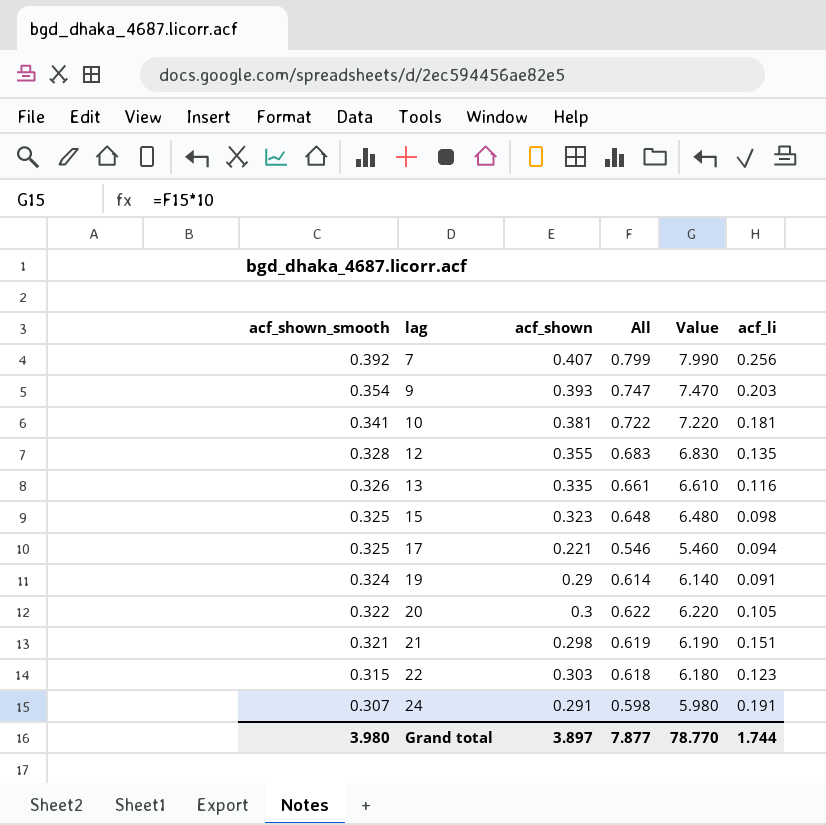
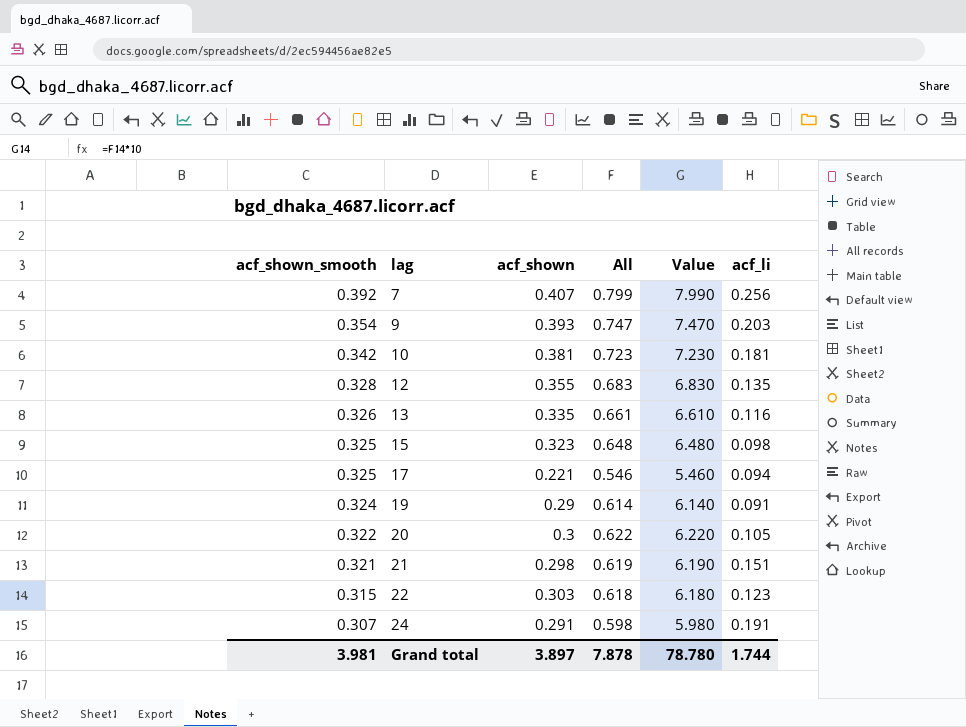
10 | acf_shown_smooth: 0.341 -> 0.342
10 | All: 0.722 -> 0.723
10 | Value: 7.220 -> 7.230
Grand total | acf_shown_smooth: 3.980 -> 3.981
Grand total | All: 7.877 -> 7.878
Grand total | Value: 78.770 -> 78.780

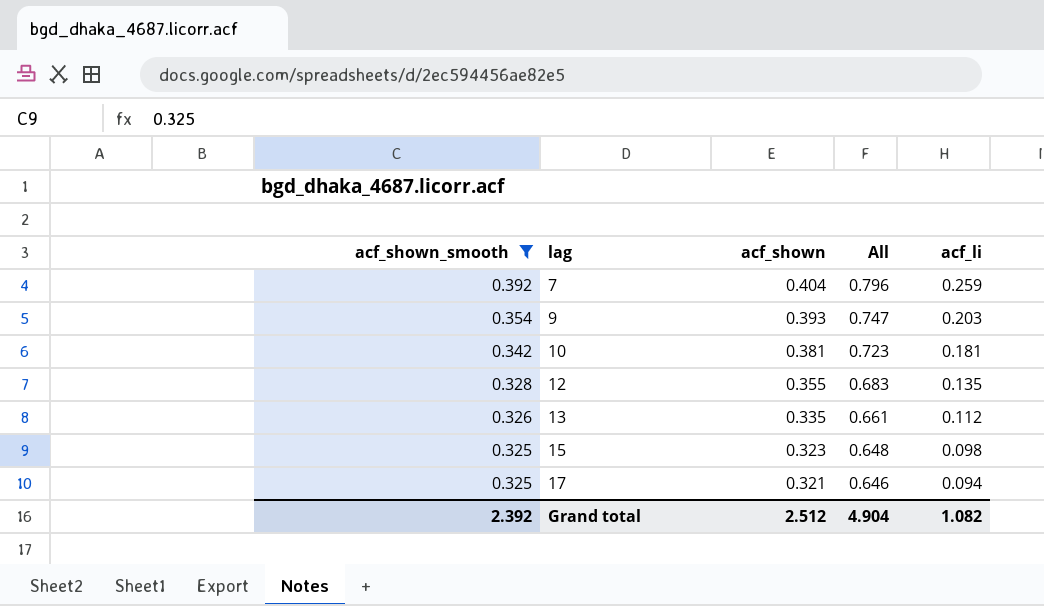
filter: none -> acf_shown_smooth >= 0.325
column Value | formula: [All] * 10 -> none
7 | acf_shown: 0.407 -> 0.404
7 | All: 0.799 -> 0.796
7 | acf_li: 0.256 -> 0.259
13 | acf_li: 0.116 -> 0.112
17 | acf_shown: 0.221 -> 0.321
17 | All: 0.546 -> 0.646
Grand total | acf_shown_smooth: 3.981 -> 2.392
Grand total | acf_shown: 3.897 -> 2.512
Grand total | All: 7.878 -> 4.904
Grand total | acf_li: 1.744 -> 1.082

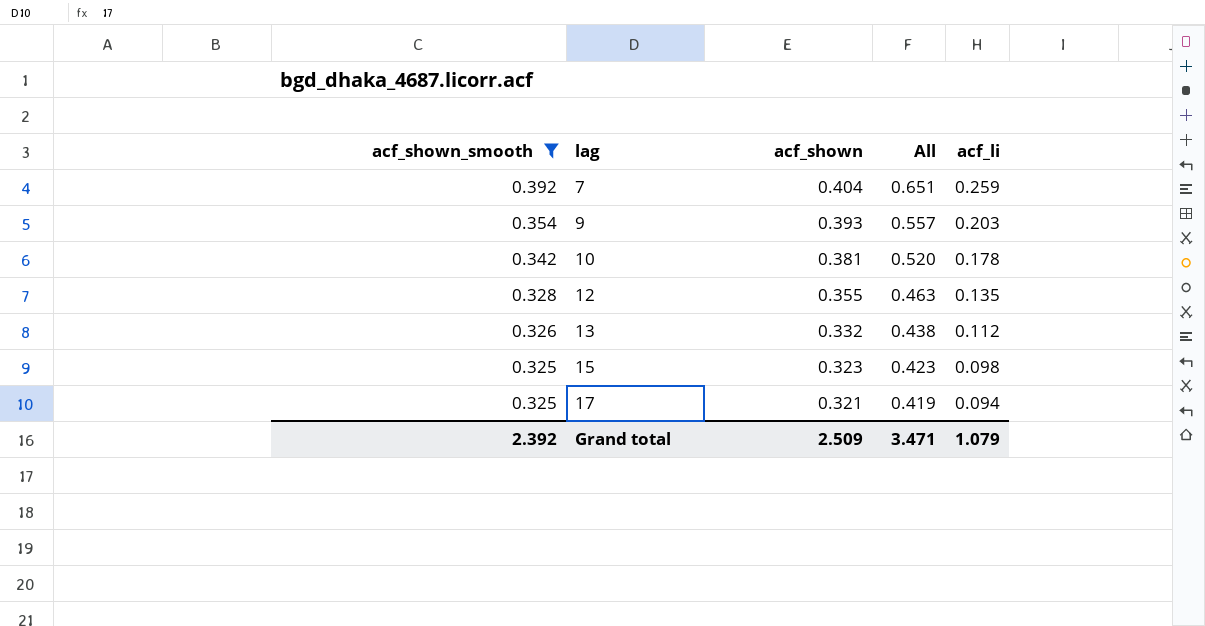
column All | formula: [acf_shown_smooth] + [acf_shown] -> [acf_shown_smooth] + [acf_li]
10 | acf_li: 0.181 -> 0.178
13 | acf_shown: 0.335 -> 0.332
Grand total | acf_shown: 2.512 -> 2.509
Grand total | All: 4.904 -> 3.471
Grand total | acf_li: 1.082 -> 1.079

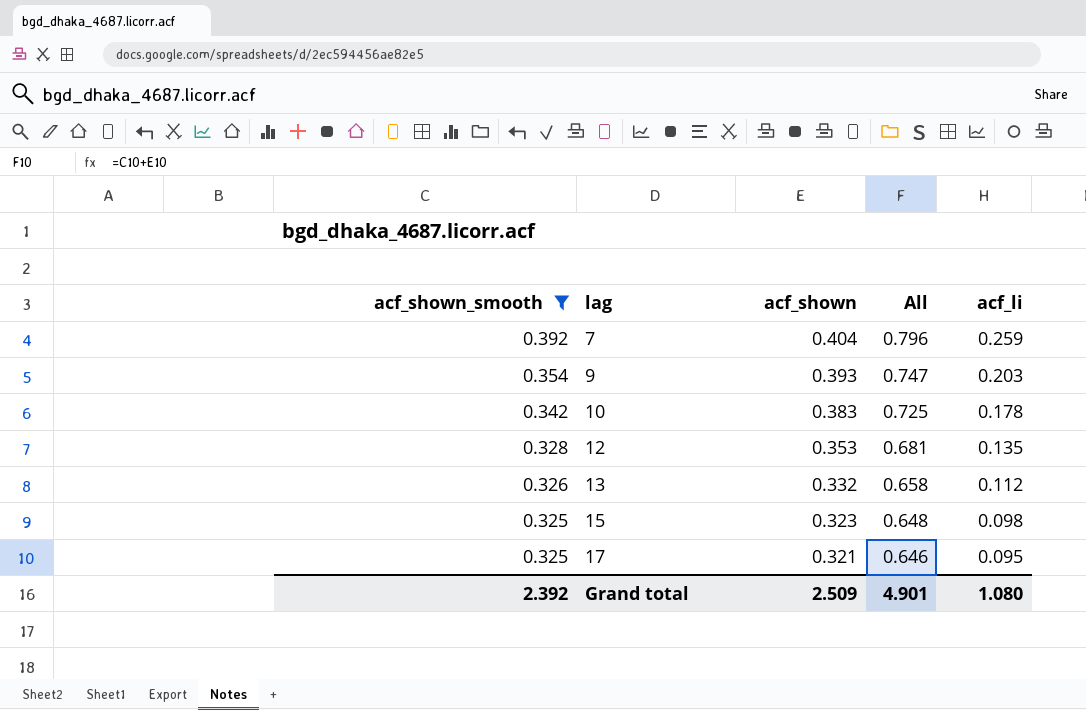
column All | formula: [acf_shown_smooth] + [acf_li] -> [acf_shown_smooth] + [acf_shown]
10 | acf_shown: 0.381 -> 0.383
12 | acf_shown: 0.355 -> 0.353
17 | acf_li: 0.094 -> 0.095
Grand total | All: 3.471 -> 4.901
Grand total | acf_li: 1.079 -> 1.080

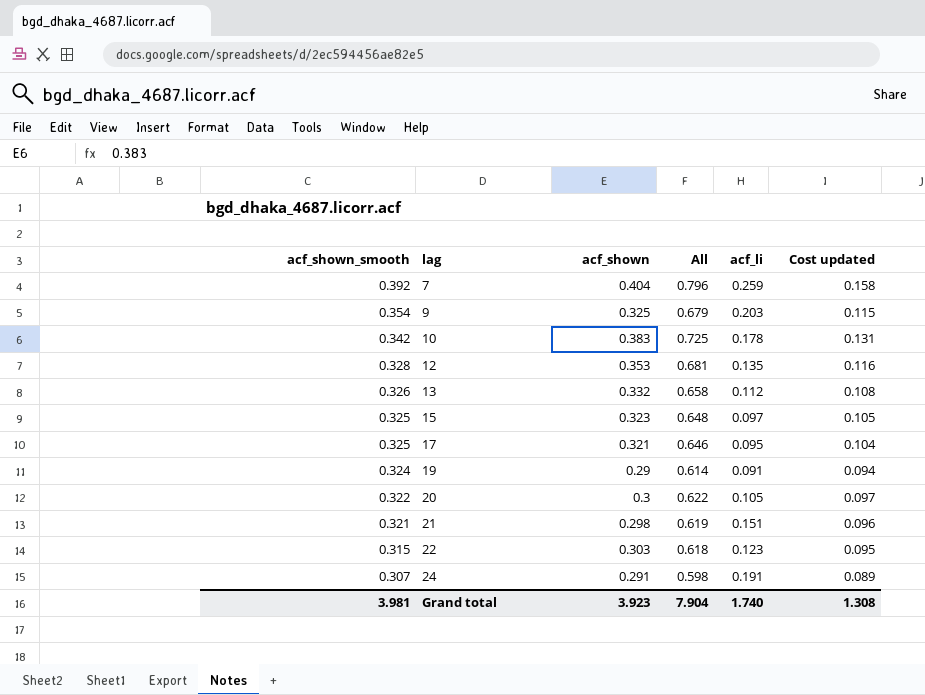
filter: acf_shown_smooth >= 0.325 -> none
column Cost updated | formula: none -> [acf_shown_smooth] * [acf_shown]
9 | acf_shown: 0.393 -> 0.325
9 | All: 0.747 -> 0.679
15 | acf_li: 0.098 -> 0.097
Grand total | acf_shown_smooth: 2.392 -> 3.981
Grand total | acf_shown: 2.509 -> 3.923
Grand total | All: 4.901 -> 7.904
Grand total | acf_li: 1.080 -> 1.740

